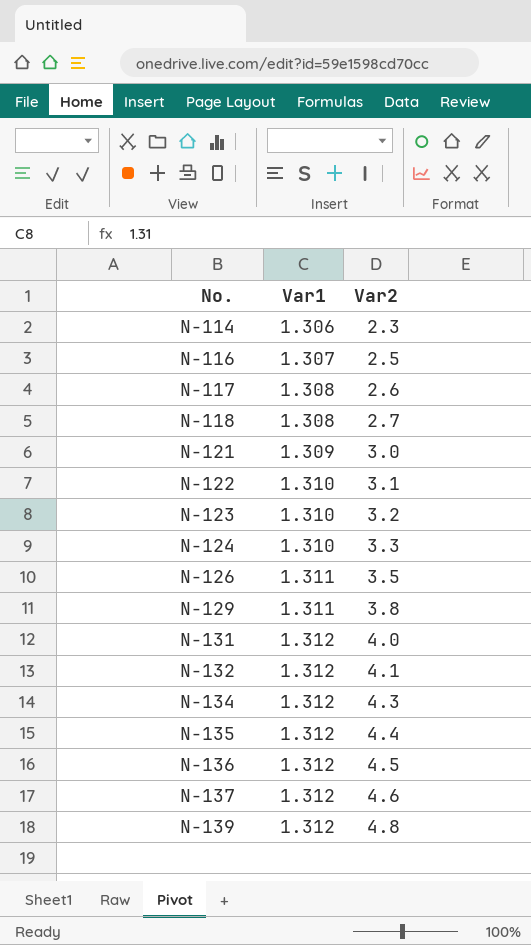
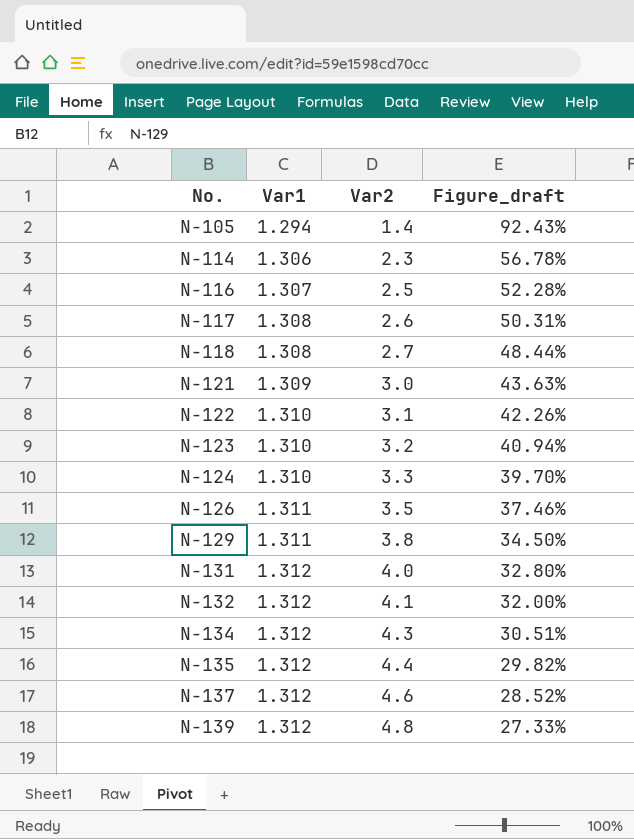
column Figure_draft | formula: none -> [Var1] / [Var2]
row N-136: 1.312 | 4.5 -> none
row N-105: none -> 1.294 | 1.4 | 92.43%

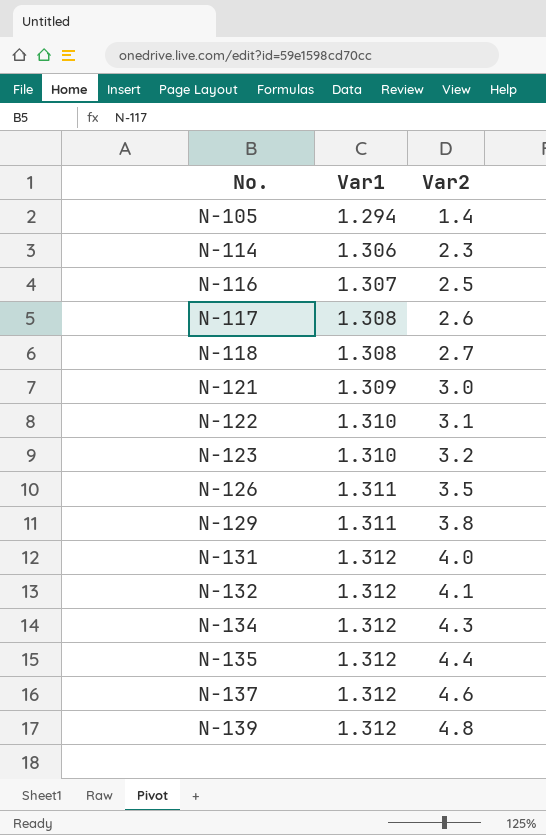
column Figure_draft | formula: [Var1] / [Var2] -> none
row N-124: 1.310 | 3.3 | 39.70% -> none

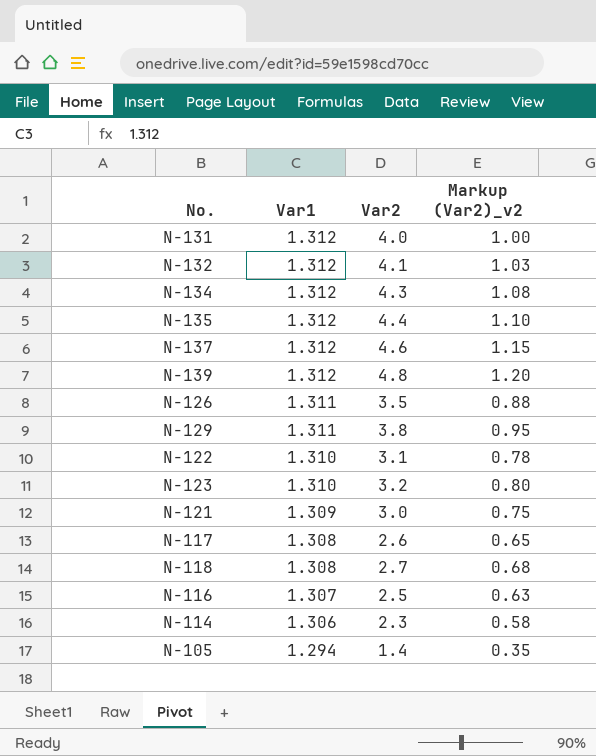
row order: No. ascending -> Var1 descending
column Markup (Var2)_v2 | formula: none -> [Var2] * 0.25

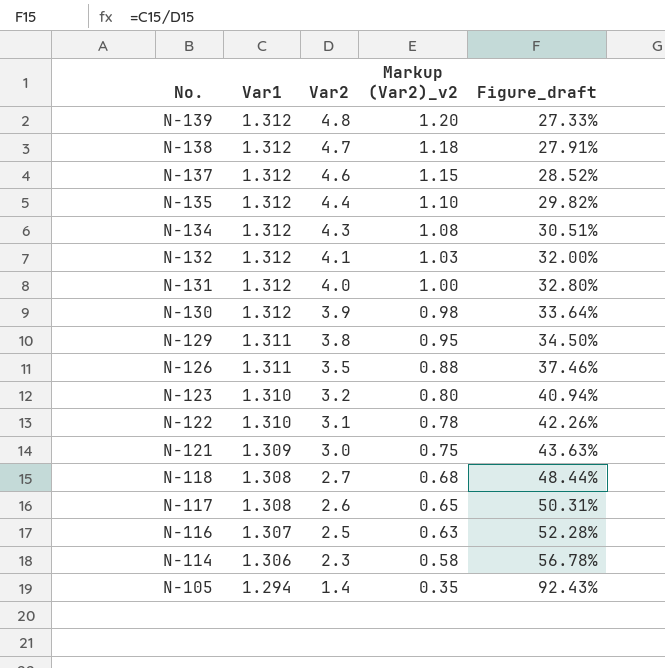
row order: Var1 descending -> No. descending
column Figure_draft | formula: none -> [Var1] / [Var2]
row N-138: none -> 1.312 | 4.7 | 1.18 | 27.91%
row N-130: none -> 1.312 | 3.9 | 0.98 | 33.64%

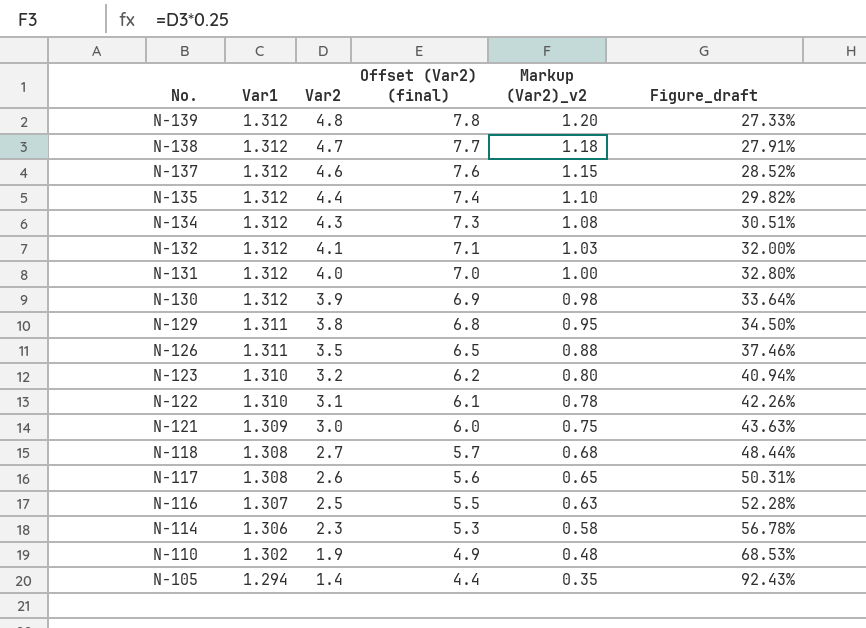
column Offset (Var2) (final) | formula: none -> [Var2] + 3
row N-110: none -> 1.302 | 1.9 | 4.9 | 0.48 | 68.53%

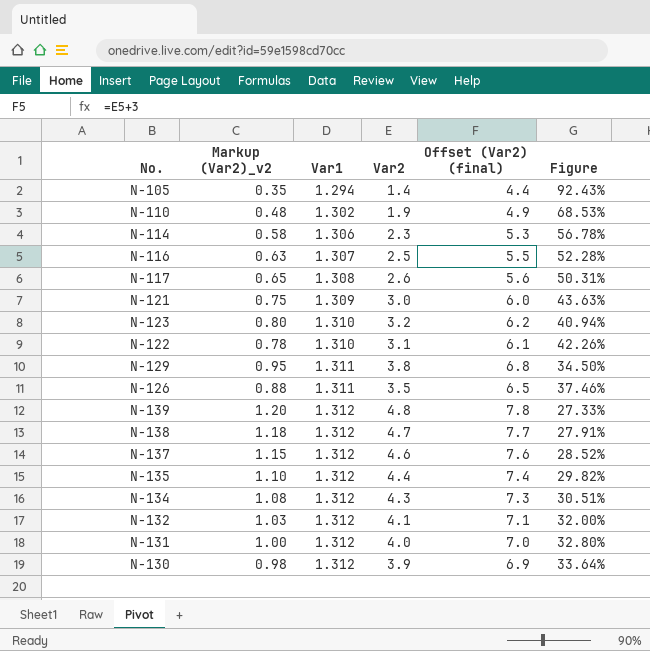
row order: No. descending -> Var1 ascending
column Markup (Var2)_v2 | position: 5 -> 2
column name: Figure_draft -> Figure
row N-118: 1.308 | 2.7 | 5.7 | 0.68 | 48.44% -> none

